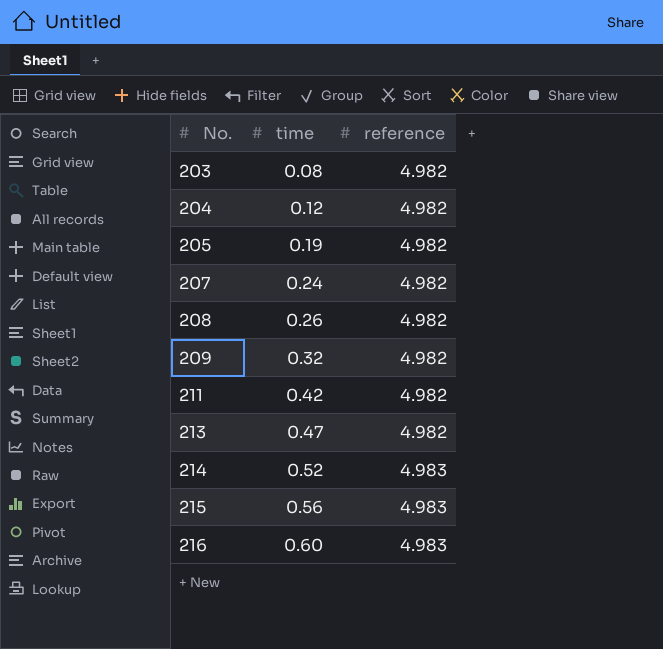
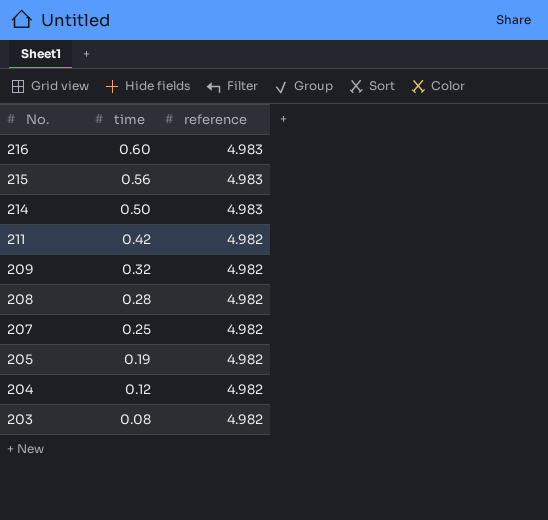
row order: No. ascending -> No. descending
row 213: 0.47 | 4.982 -> none
214 | time: 0.52 -> 0.50
208 | time: 0.26 -> 0.28
207 | time: 0.24 -> 0.25

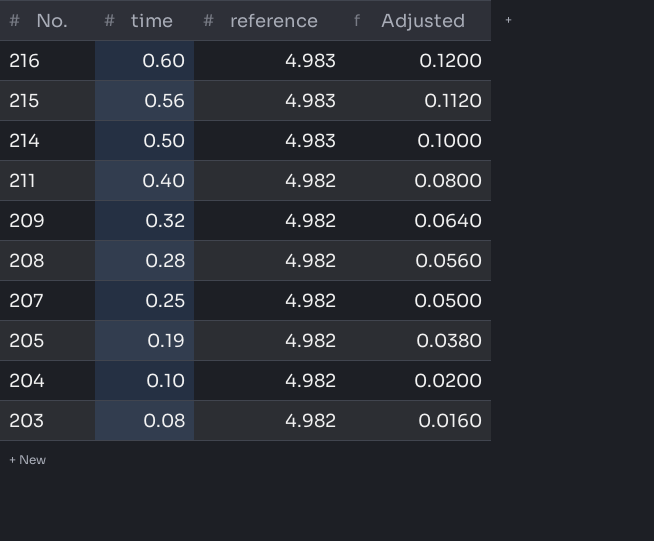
column Adjusted | formula: none -> [time] * 0.2
211 | time: 0.42 -> 0.40
204 | time: 0.12 -> 0.10

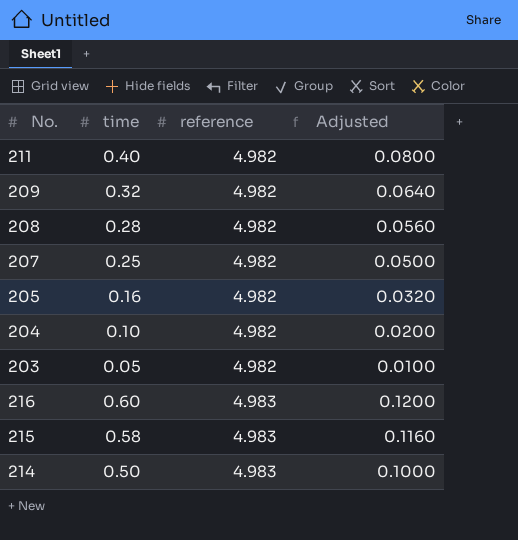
row order: No. descending -> reference ascending
205 | time: 0.19 -> 0.16
205 | Adjusted: 0.0380 -> 0.0320
203 | time: 0.08 -> 0.05
203 | Adjusted: 0.0160 -> 0.0100
215 | time: 0.56 -> 0.58
215 | Adjusted: 0.1120 -> 0.1160

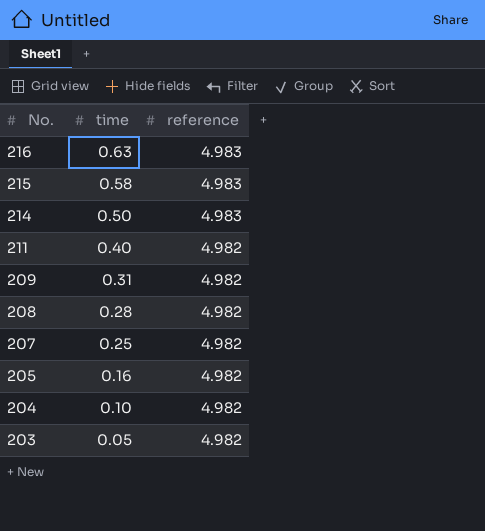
row order: reference ascending -> No. descending
column Adjusted | formula: [time] * 0.2 -> none
216 | time: 0.60 -> 0.63
209 | time: 0.32 -> 0.31

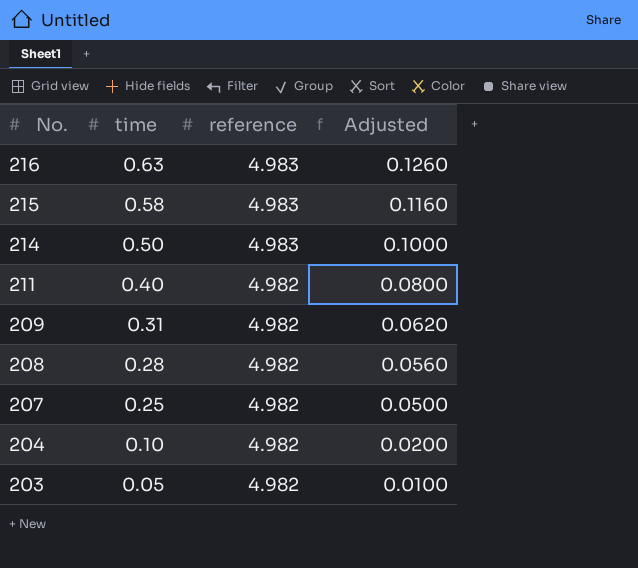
column Adjusted | formula: none -> [time] * 0.2
row 205: 0.16 | 4.982 -> none

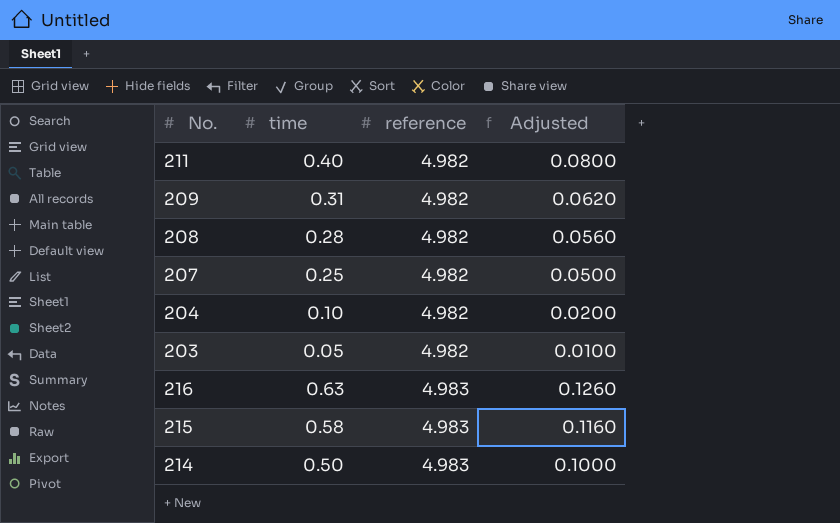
row order: No. descending -> reference ascending

